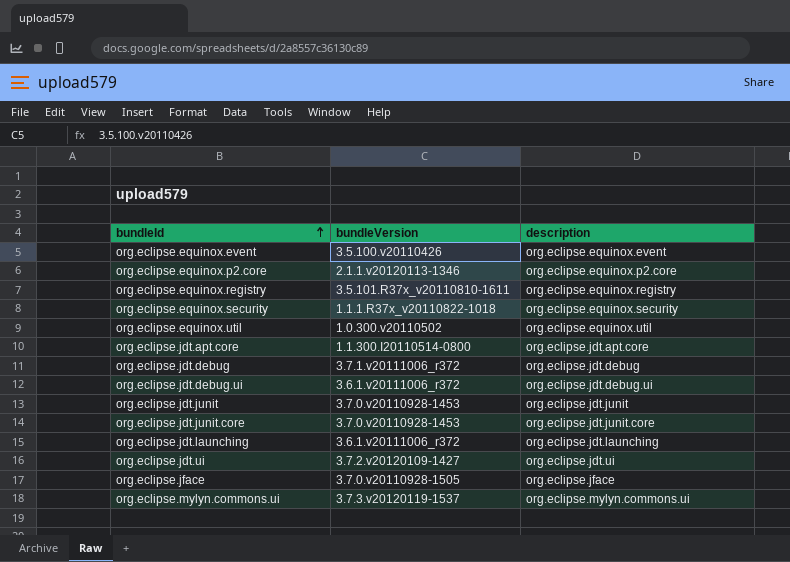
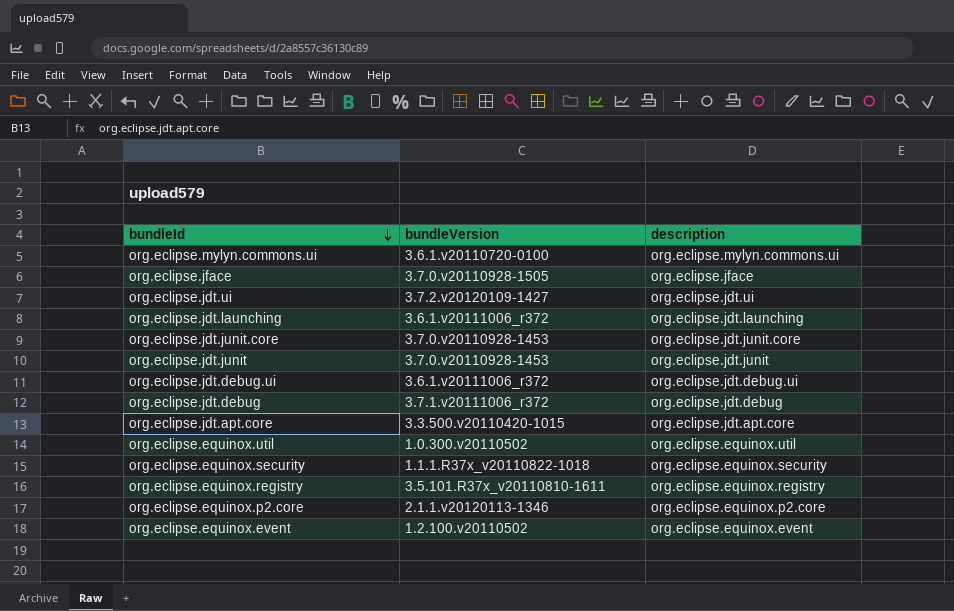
row order: bundleId ascending -> bundleId descending
org.eclipse.mylyn.commons.ui | bundleVersion: 3.7.3.v20120119-1537 -> 3.6.1.v20110720-0100
org.eclipse.jdt.apt.core | bundleVersion: 1.1.300.I20110514-0800 -> 3.3.500.v20110420-1015
org.eclipse.equinox.event | bundleVersion: 3.5.100.v20110426 -> 1.2.100.v20110502

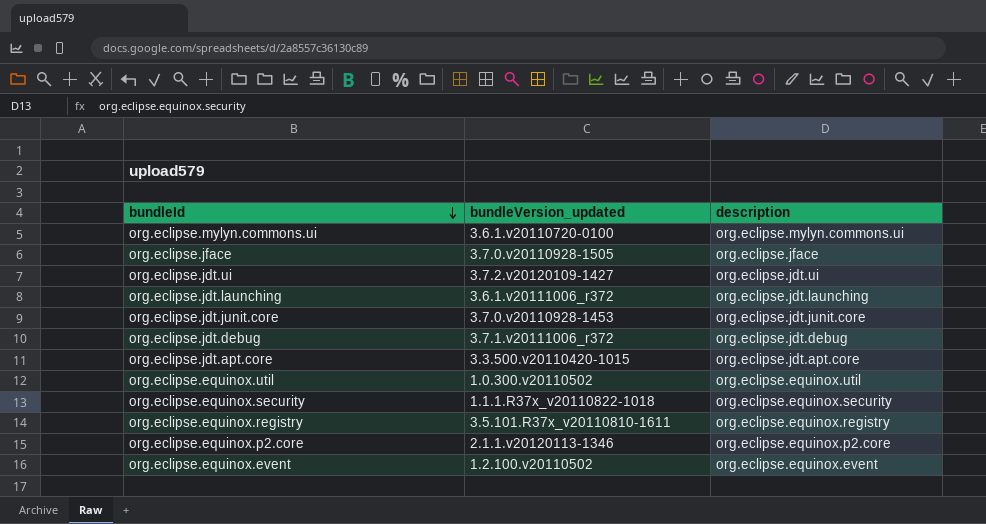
column name: bundleVersion -> bundleVersion_updated
row org.eclipse.jdt.junit: 3.7.0.v20110928-1453 | org.eclipse.jdt.junit -> none
row org.eclipse.jdt.debug.ui: 3.6.1.v20111006_r372 | org.eclipse.jdt.debug.ui -> none

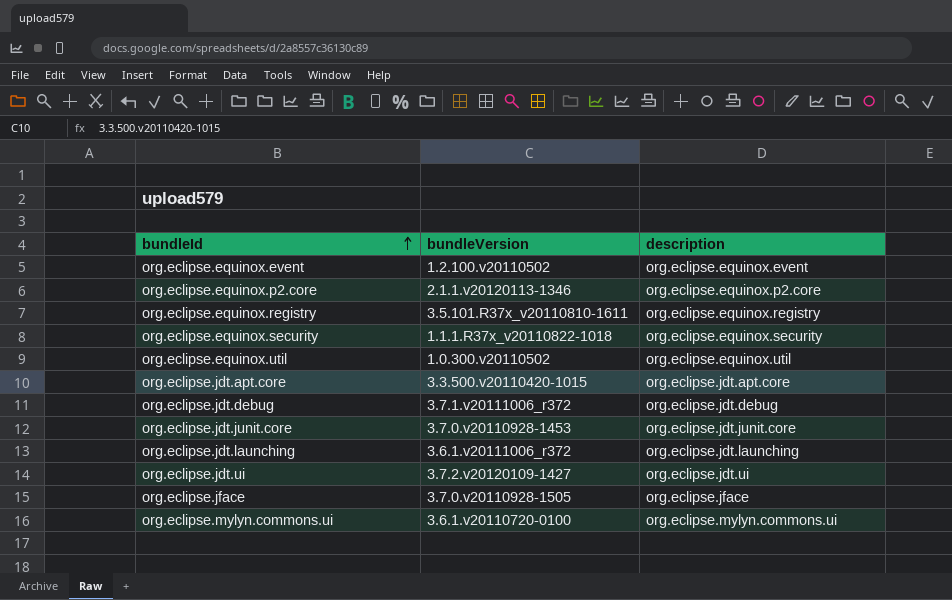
row order: bundleId descending -> bundleId ascending
column name: bundleVersion_updated -> bundleVersion

